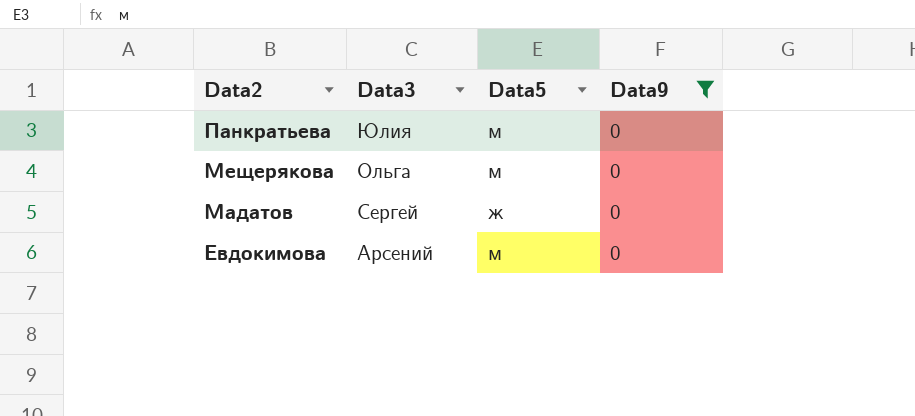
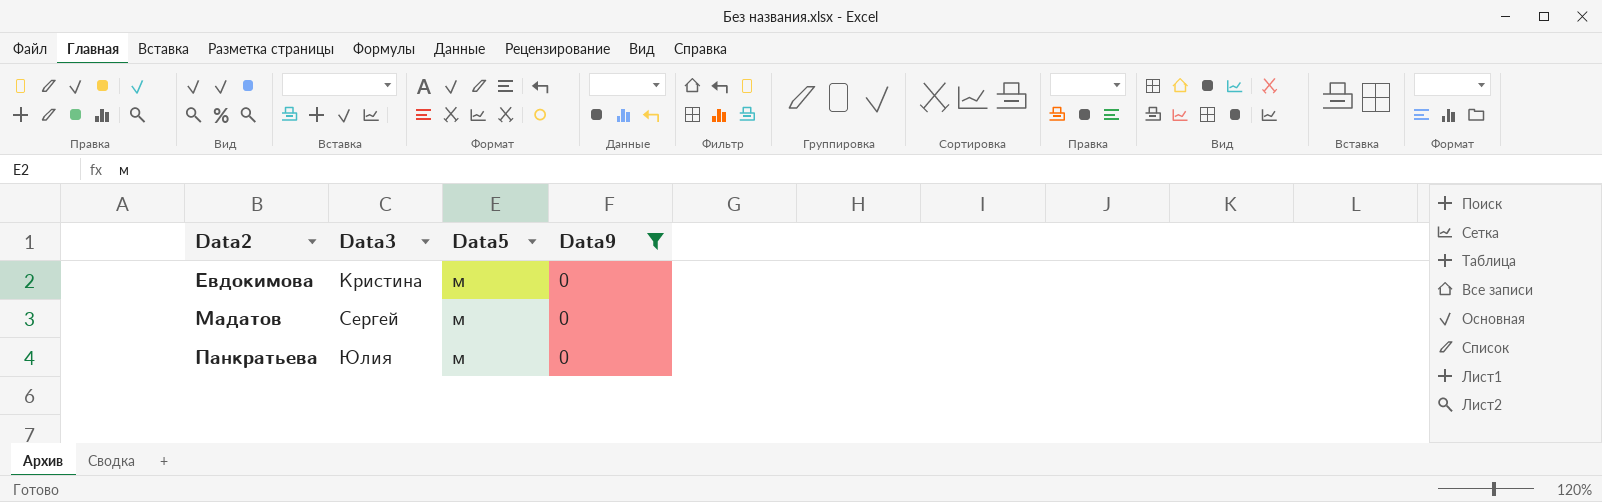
row order: Data2 descending -> Data2 ascending
row Мещерякова: Ольга | м | 0 -> none
Евдокимова | Data3: Арсений -> Кристина
Мадатов | Data5: ж -> м

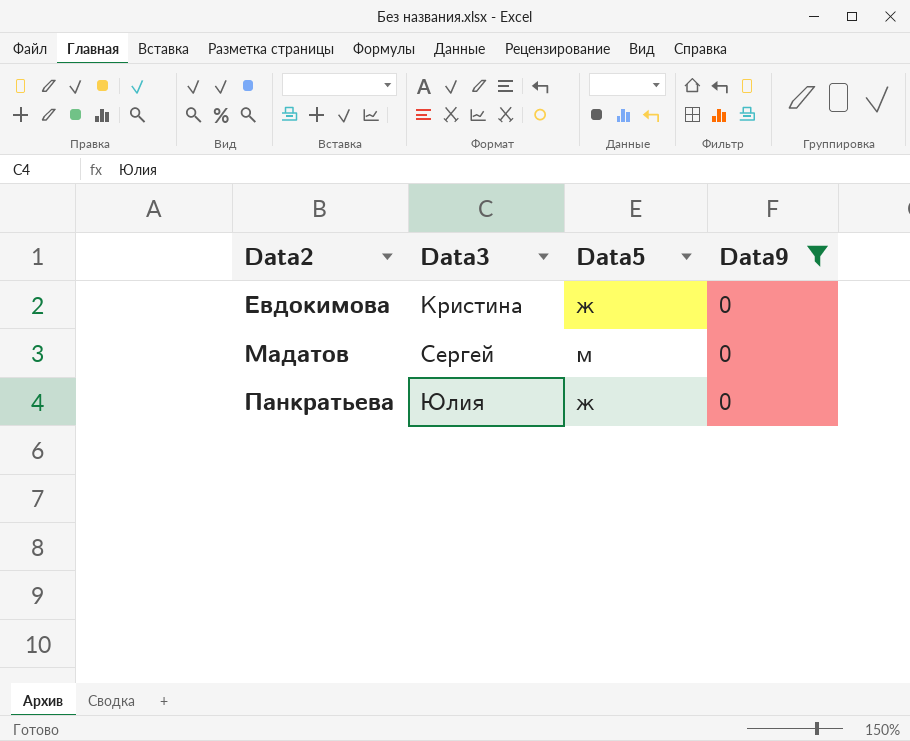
Евдокимова | Data5: м -> ж
Панкратьева | Data5: м -> ж

